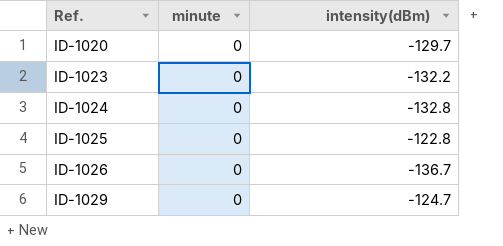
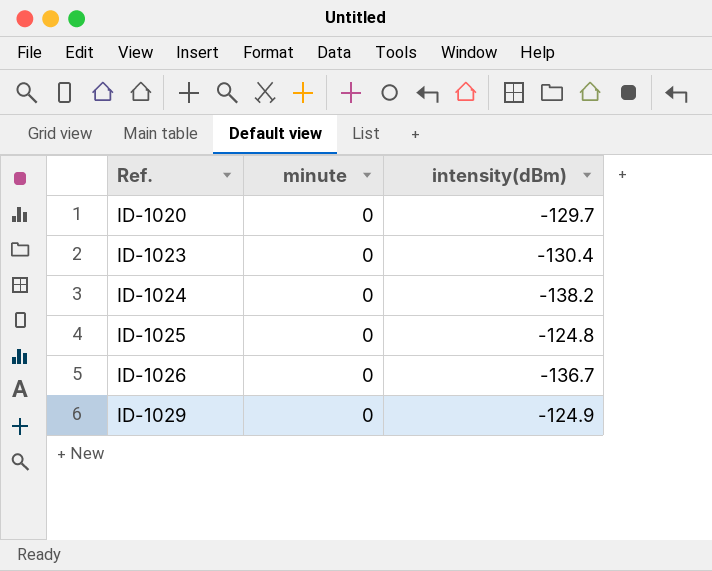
ID-1023 | intensity(dBm): -132.2 -> -130.4
ID-1024 | intensity(dBm): -132.8 -> -138.2
ID-1025 | intensity(dBm): -122.8 -> -124.8
ID-1029 | intensity(dBm): -124.7 -> -124.9

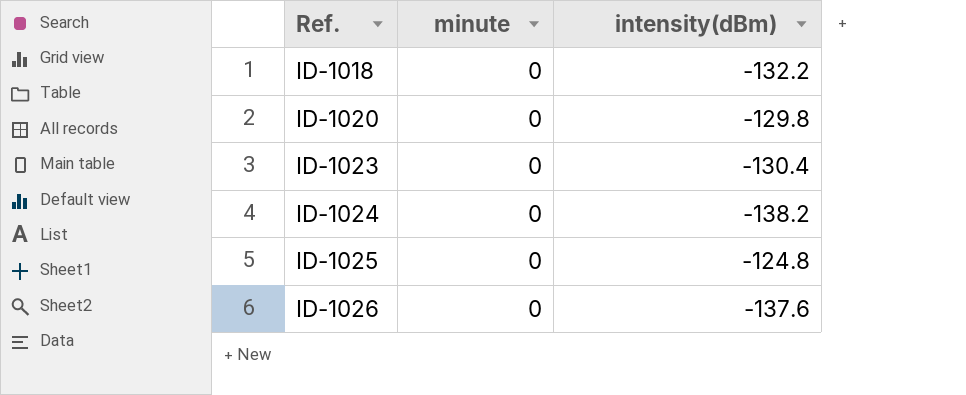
row ID-1029: 0 | -124.9 -> none
row ID-1018: none -> 0 | -132.2
ID-1020 | intensity(dBm): -129.7 -> -129.8
ID-1026 | intensity(dBm): -136.7 -> -137.6

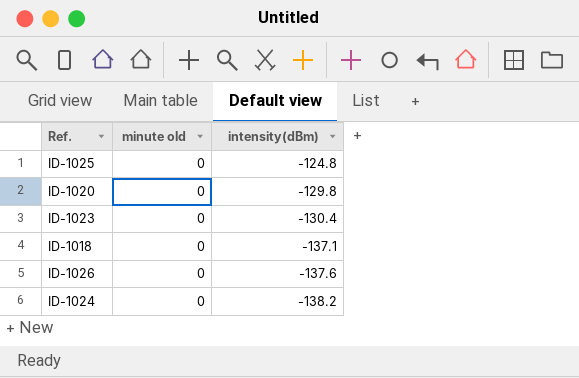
row order: Ref. ascending -> intensity(dBm) descending
column name: minute -> minute old
ID-1018 | intensity(dBm): -132.2 -> -137.1

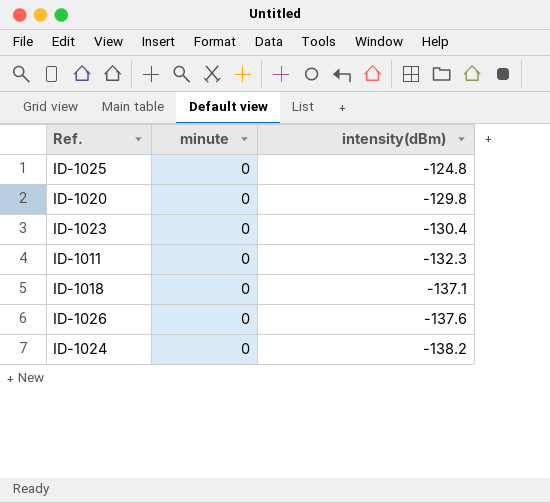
column name: minute old -> minute
row ID-1011: none -> 0 | -132.3

